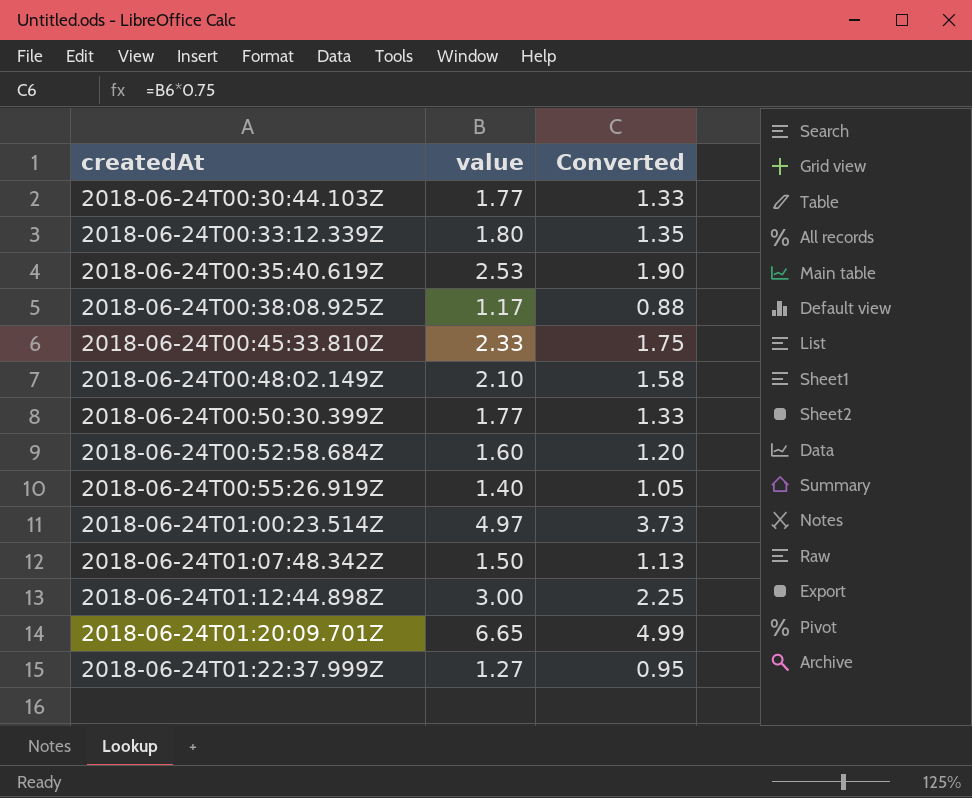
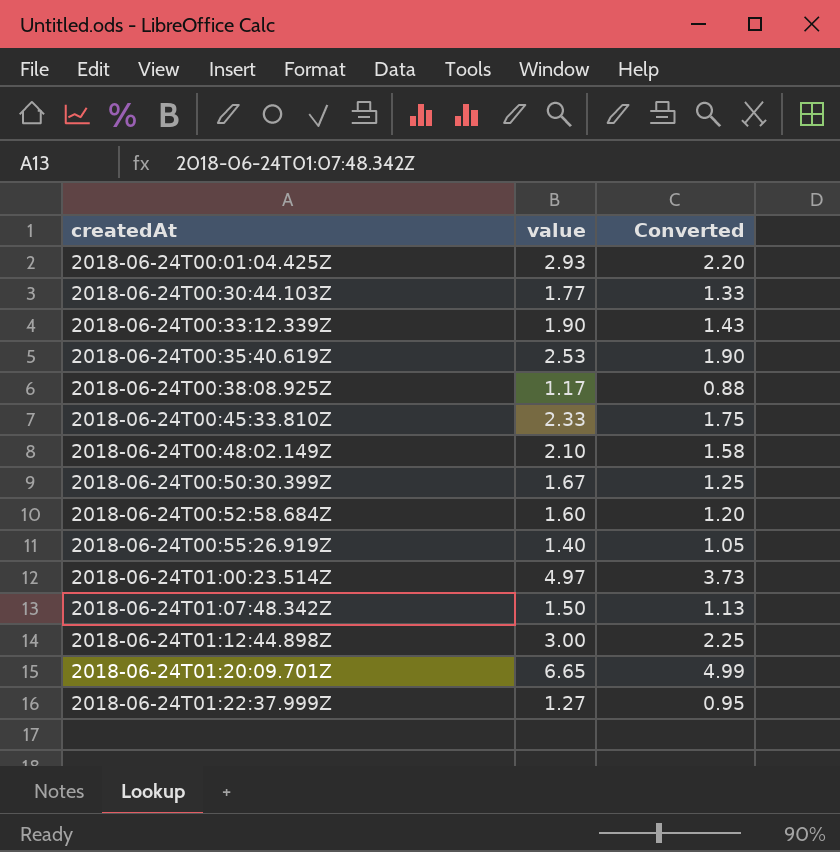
row 2018-06-24T00:01:04.425Z: none -> 2.93 | 2.20
2018-06-24T00:33:12.339Z | value: 1.80 -> 1.90
2018-06-24T00:33:12.339Z | Converted: 1.35 -> 1.43
2018-06-24T00:50:30.399Z | value: 1.77 -> 1.67
2018-06-24T00:50:30.399Z | Converted: 1.33 -> 1.25

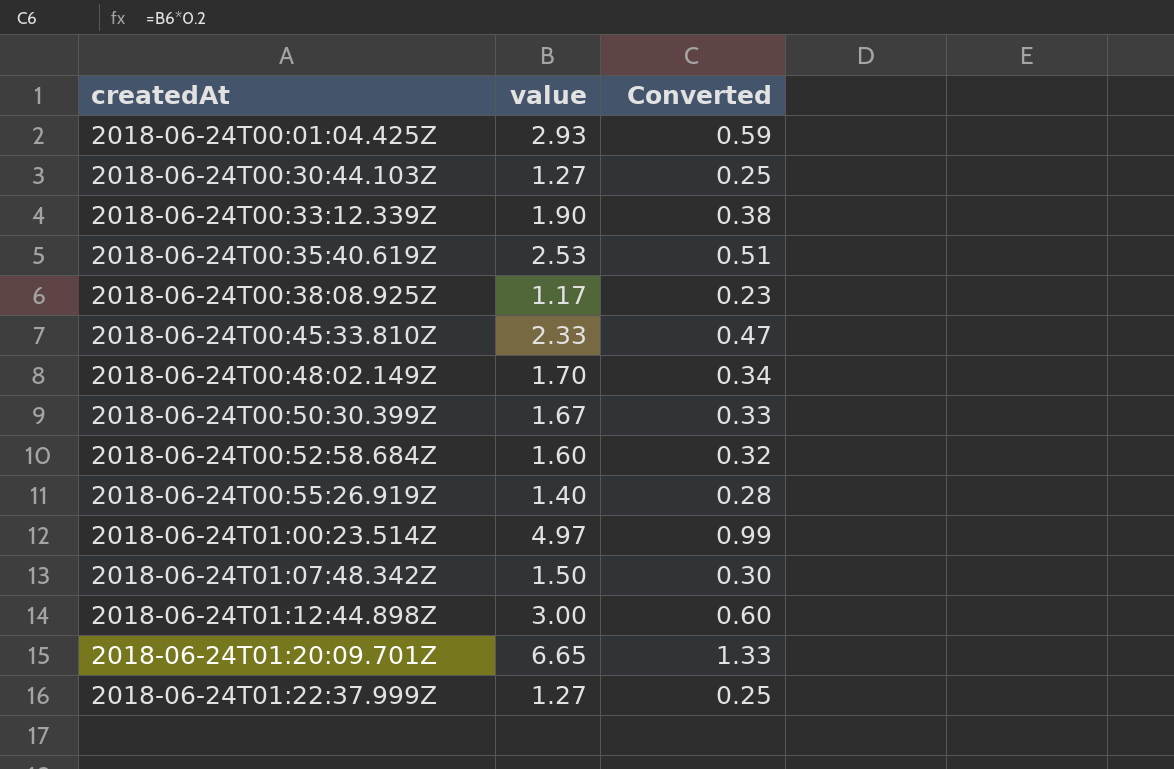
column Converted | formula: [value] * 0.75 -> [value] * 0.2
2018-06-24T00:30:44.103Z | value: 1.77 -> 1.27
2018-06-24T00:48:02.149Z | value: 2.10 -> 1.70

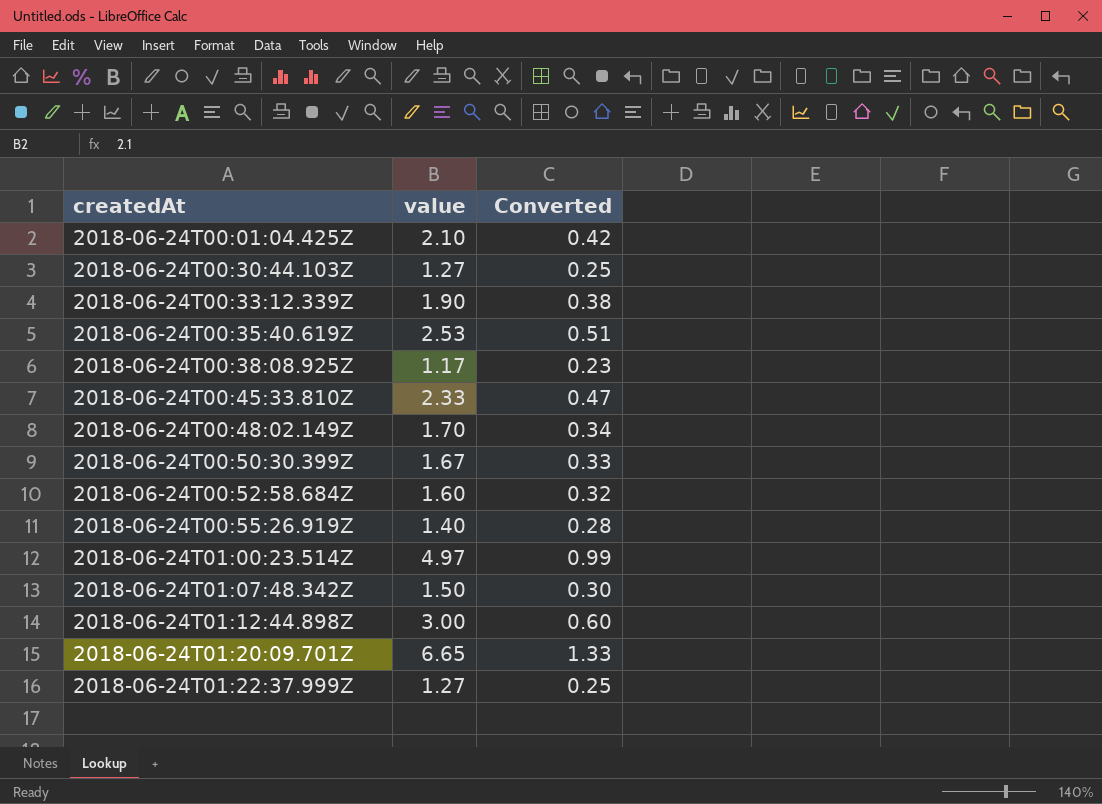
2018-06-24T00:01:04.425Z | value: 2.93 -> 2.10
2018-06-24T00:01:04.425Z | Converted: 0.59 -> 0.42

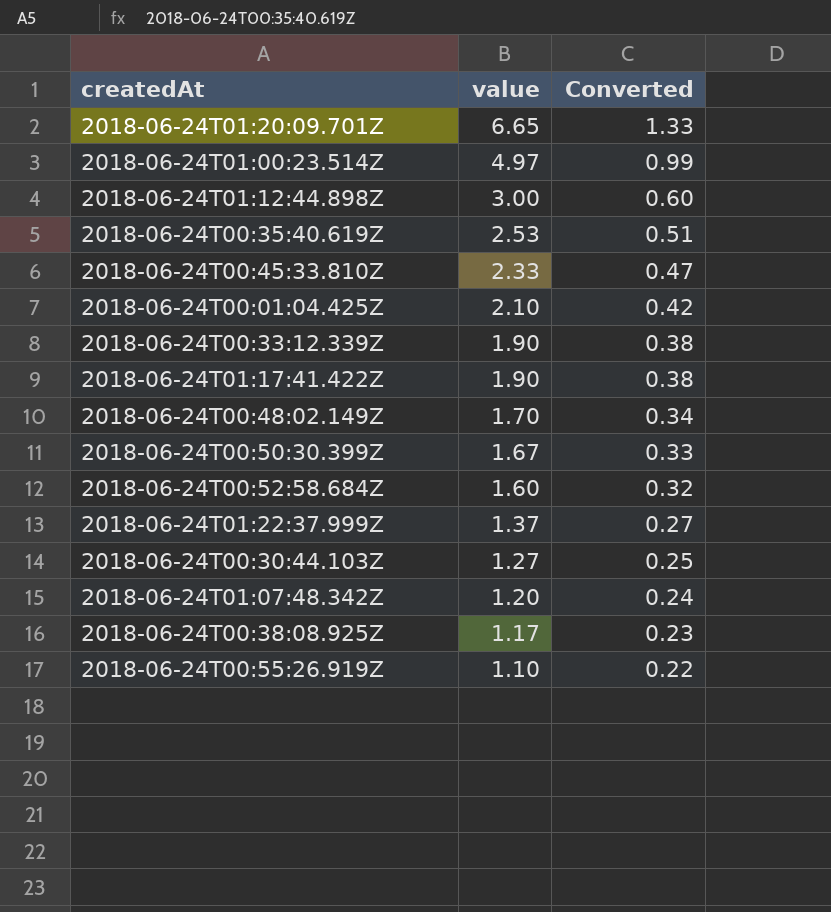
row order: createdAt ascending -> value descending
row 2018-06-24T01:17:41.422Z: none -> 1.90 | 0.38
2018-06-24T01:22:37.999Z | value: 1.27 -> 1.37
2018-06-24T01:22:37.999Z | Converted: 0.25 -> 0.27
2018-06-24T01:07:48.342Z | value: 1.50 -> 1.20
2018-06-24T01:07:48.342Z | Converted: 0.30 -> 0.24
2018-06-24T00:55:26.919Z | value: 1.40 -> 1.10
2018-06-24T00:55:26.919Z | Converted: 0.28 -> 0.22

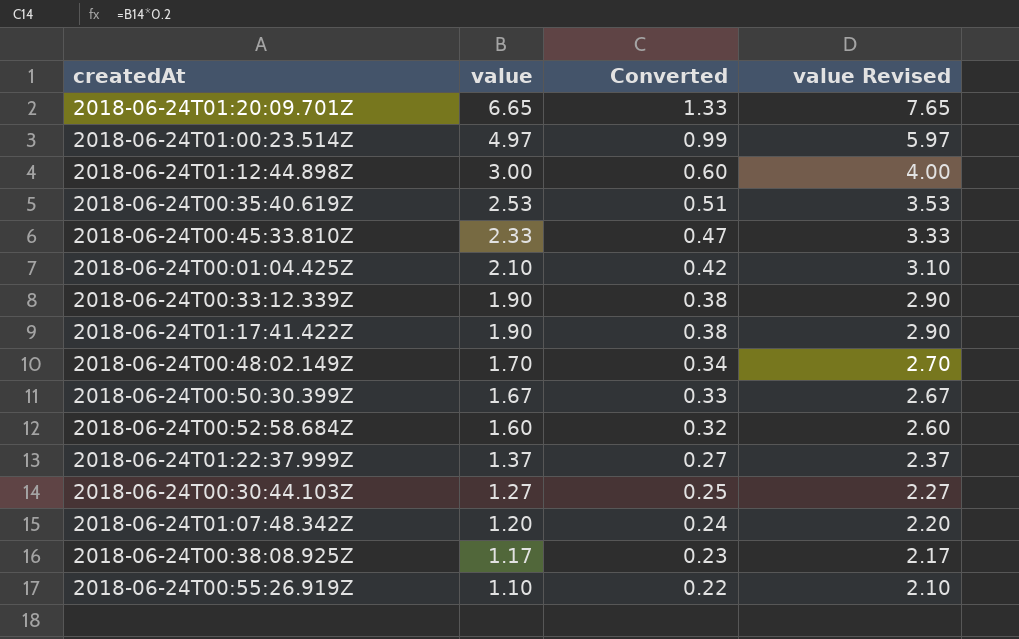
column value Revised | formula: none -> [value] + 1

